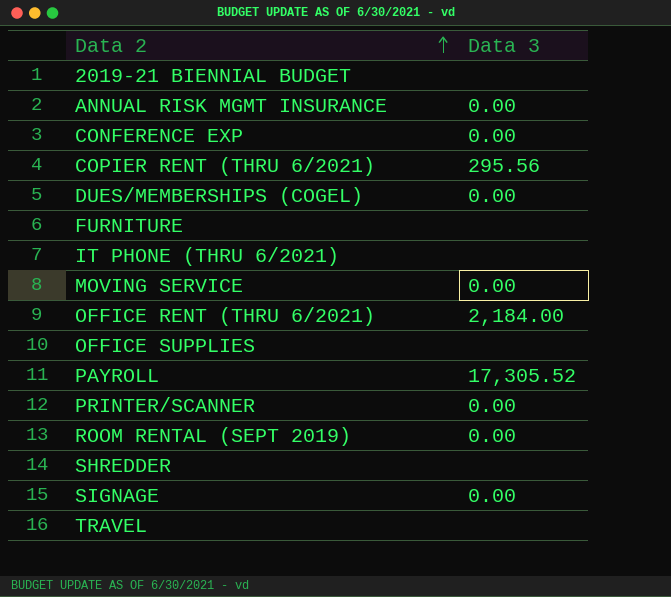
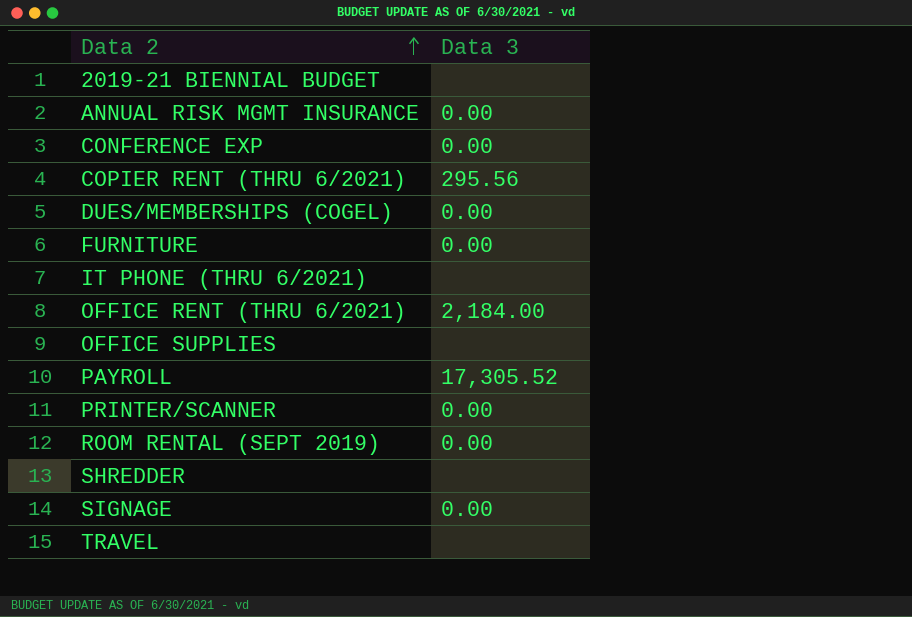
row MOVING SERVICE: 0.00 -> none
FURNITURE | Data 3: none -> 0.00

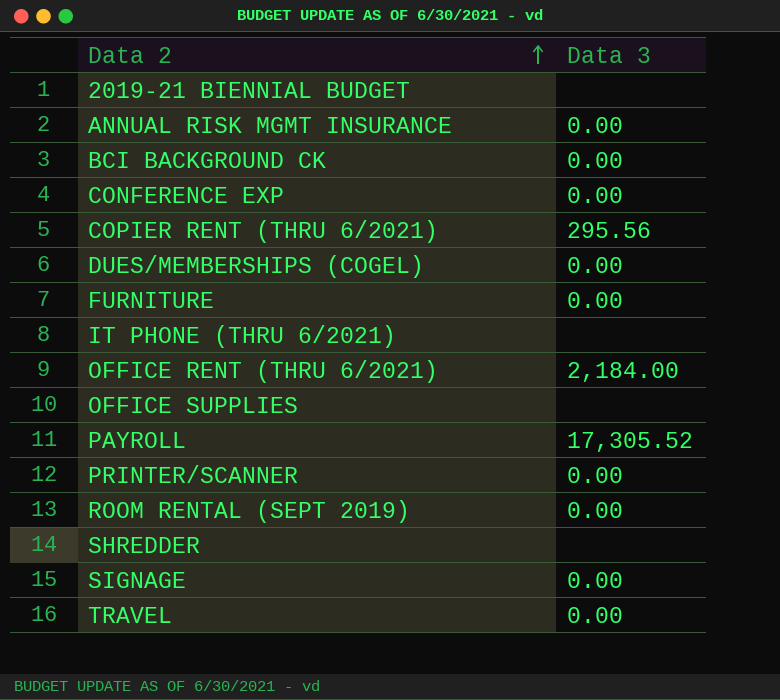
row BCI BACKGROUND CK: none -> 0.00
TRAVEL | Data 3: none -> 0.00

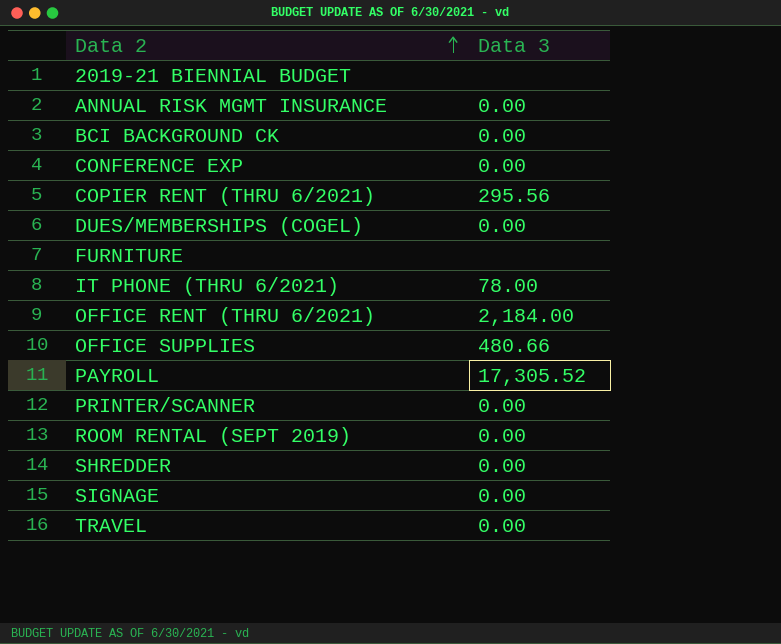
FURNITURE | Data 3: 0.00 -> none
IT PHONE (THRU 6/2021) | Data 3: none -> 78.00
OFFICE SUPPLIES | Data 3: none -> 480.66
SHREDDER | Data 3: none -> 0.00

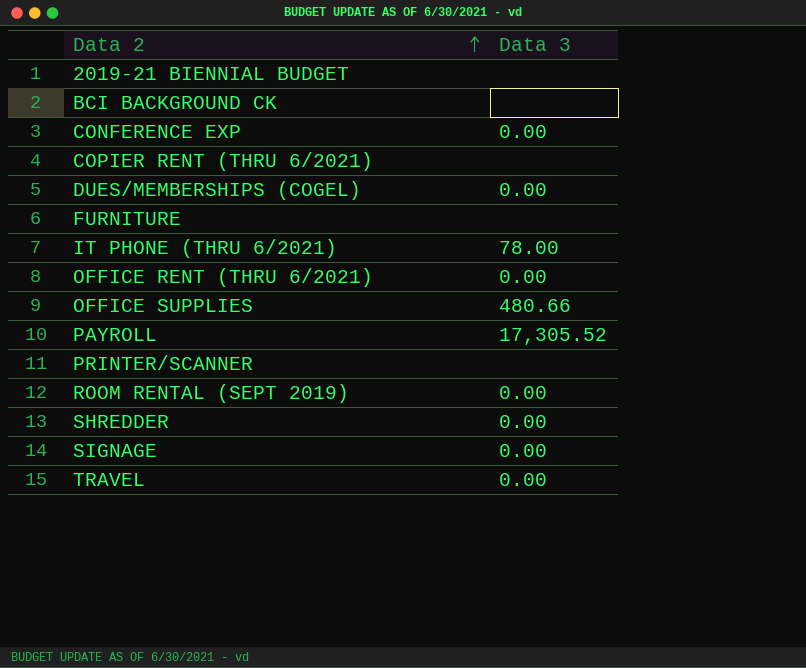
row ANNUAL RISK MGMT INSURANCE: 0.00 -> none
BCI BACKGROUND CK | Data 3: 0.00 -> none
COPIER RENT (THRU 6/2021) | Data 3: 295.56 -> none
OFFICE RENT (THRU 6/2021) | Data 3: 2,184.00 -> 0.00
PRINTER/SCANNER | Data 3: 0.00 -> none

